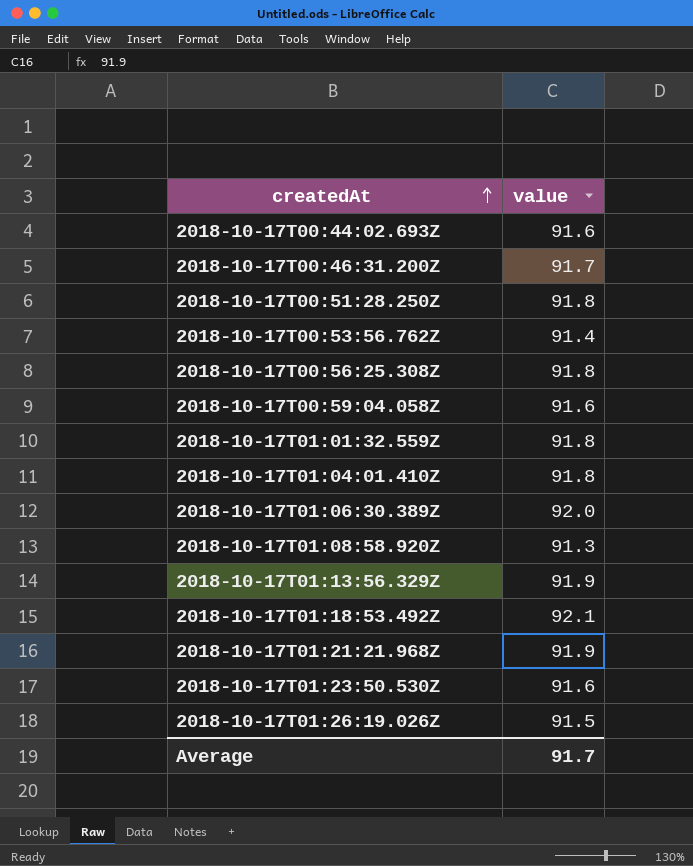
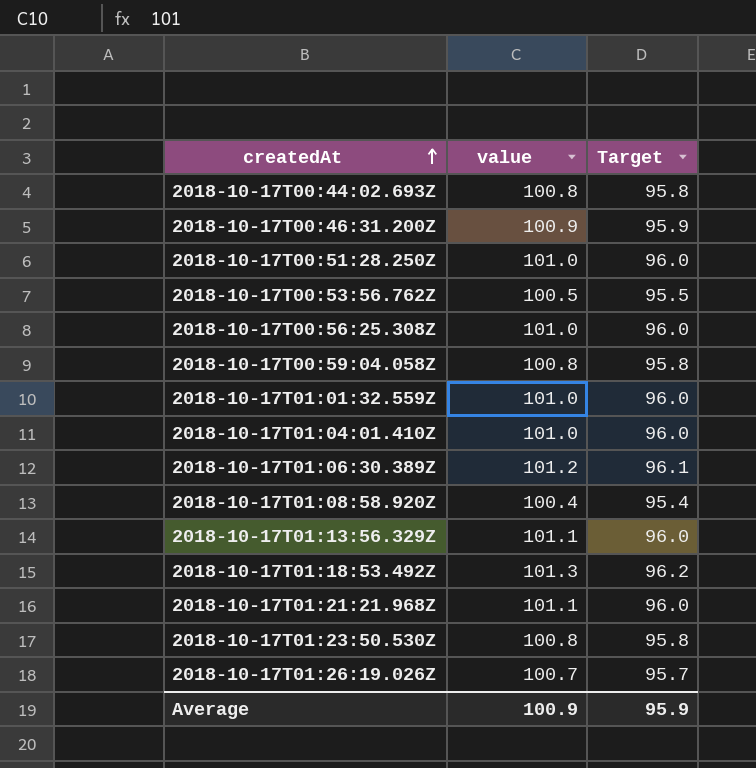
column Target | formula: none -> [value] * 0.95
2018-10-17T00:44:02.693Z | value: 91.6 -> 100.8
2018-10-17T00:46:31.200Z | value: 91.7 -> 100.9
2018-10-17T00:51:28.250Z | value: 91.8 -> 101.0
2018-10-17T00:53:56.762Z | value: 91.4 -> 100.5
2018-10-17T00:56:25.308Z | value: 91.8 -> 101.0
2018-10-17T00:59:04.058Z | value: 91.6 -> 100.8
2018-10-17T01:01:32.559Z | value: 91.8 -> 101.0
2018-10-17T01:04:01.410Z | value: 91.8 -> 101.0
2018-10-17T01:06:30.389Z | value: 92.0 -> 101.2
2018-10-17T01:08:58.920Z | value: 91.3 -> 100.4
2018-10-17T01:13:56.329Z | value: 91.9 -> 101.1
2018-10-17T01:18:53.492Z | value: 92.1 -> 101.3
2018-10-17T01:21:21.968Z | value: 91.9 -> 101.1
2018-10-17T01:23:50.530Z | value: 91.6 -> 100.8
2018-10-17T01:26:19.026Z | value: 91.5 -> 100.7
Average | value: 91.7 -> 100.9

